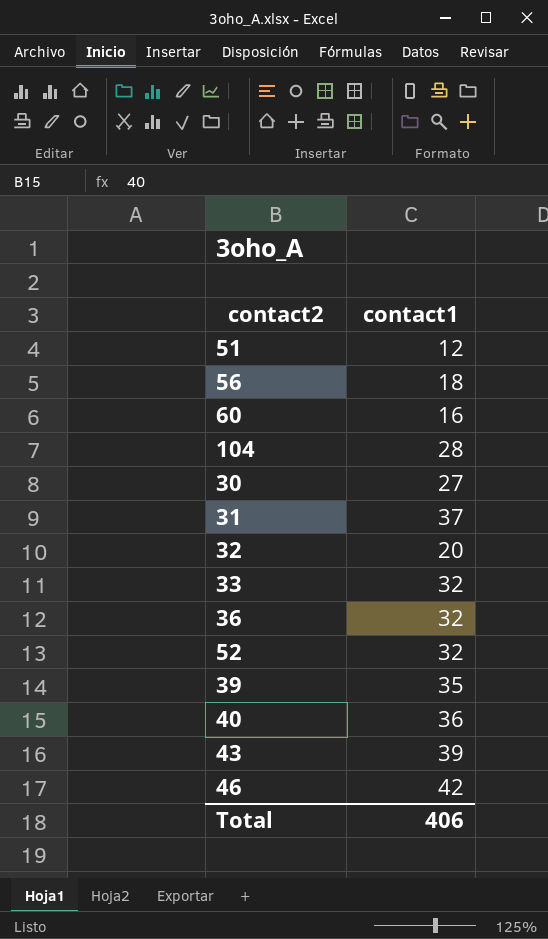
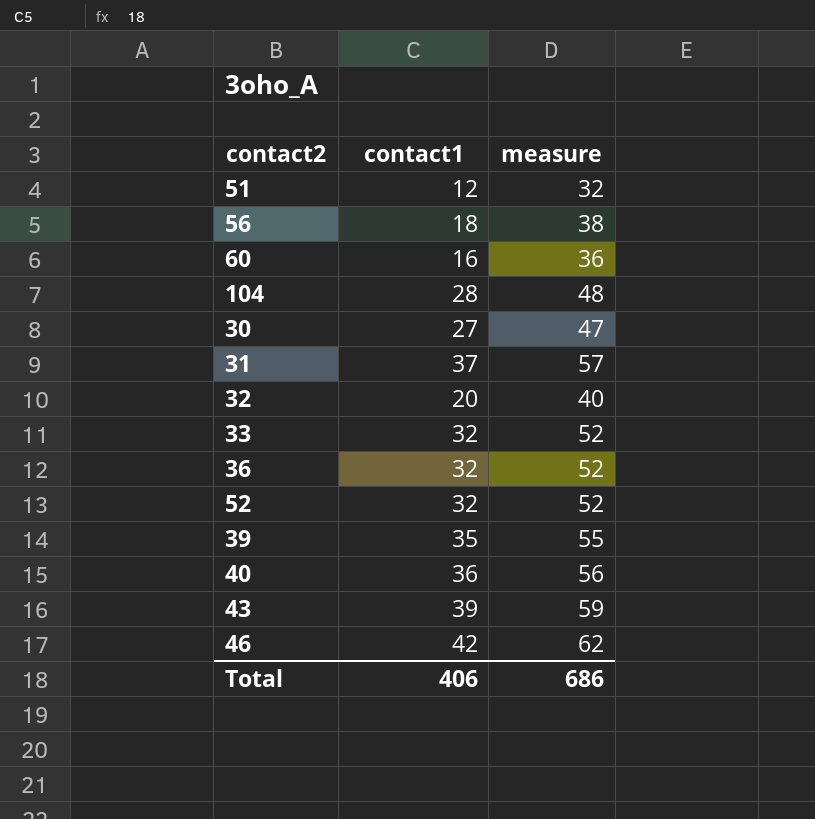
column measure | formula: none -> [contact1] + 20

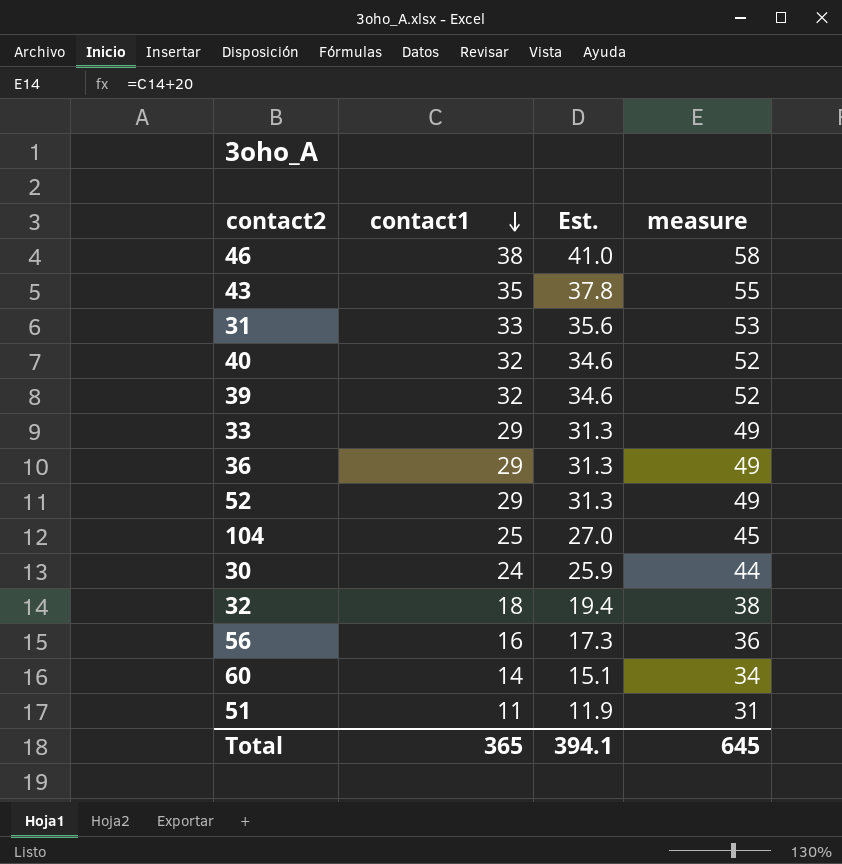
row order: none -> contact1 descending
column Est. | formula: none -> [contact1] * 1.08
46 | contact1: 42 -> 38
46 | measure: 62 -> 58
43 | contact1: 39 -> 35
43 | measure: 59 -> 55
31 | contact1: 37 -> 33
31 | measure: 57 -> 53
40 | contact1: 36 -> 32
40 | measure: 56 -> 52
39 | contact1: 35 -> 32
39 | measure: 55 -> 52
33 | contact1: 32 -> 29
33 | measure: 52 -> 49
36 | contact1: 32 -> 29
36 | measure: 52 -> 49
52 | contact1: 32 -> 29
52 | measure: 52 -> 49
104 | contact1: 28 -> 25
104 | measure: 48 -> 45
30 | contact1: 27 -> 24
30 | measure: 47 -> 44
32 | contact1: 20 -> 18
32 | measure: 40 -> 38
56 | contact1: 18 -> 16
56 | measure: 38 -> 36
60 | contact1: 16 -> 14
60 | measure: 36 -> 34
51 | contact1: 12 -> 11
51 | measure: 32 -> 31
Total | contact1: 406 -> 365
Total | measure: 686 -> 645

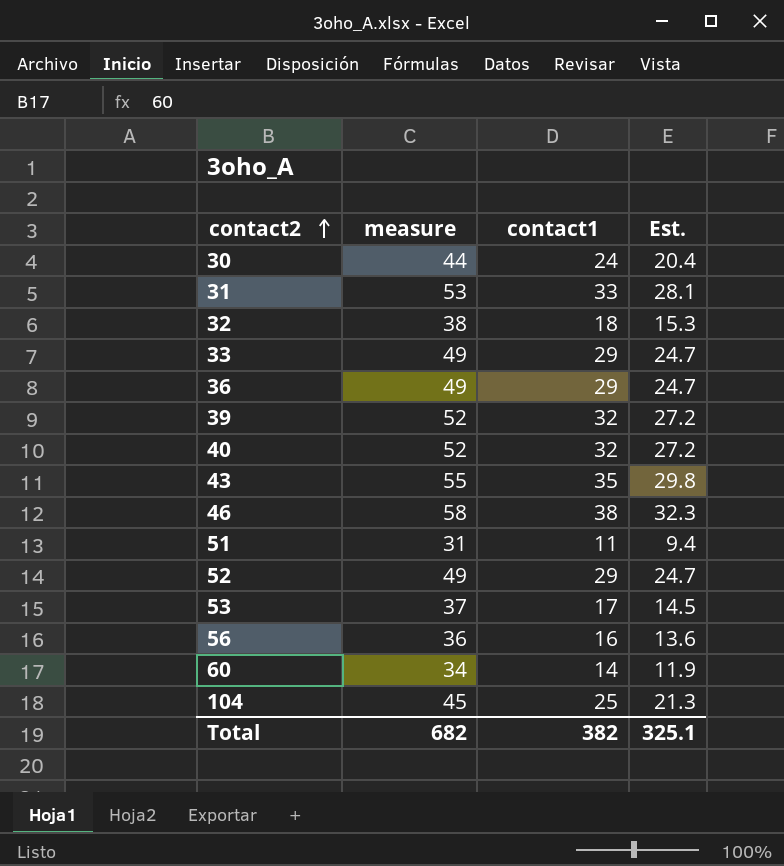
row order: contact1 descending -> contact2 ascending
column measure | position: 4 -> 2
column Est. | formula: [contact1] * 1.08 -> [contact1] * 0.85
row 53: none -> 37 | 17 | 14.5
Total | measure: 645 -> 682
Total | contact1: 365 -> 382
Total | Est.: 394.1 -> 325.1

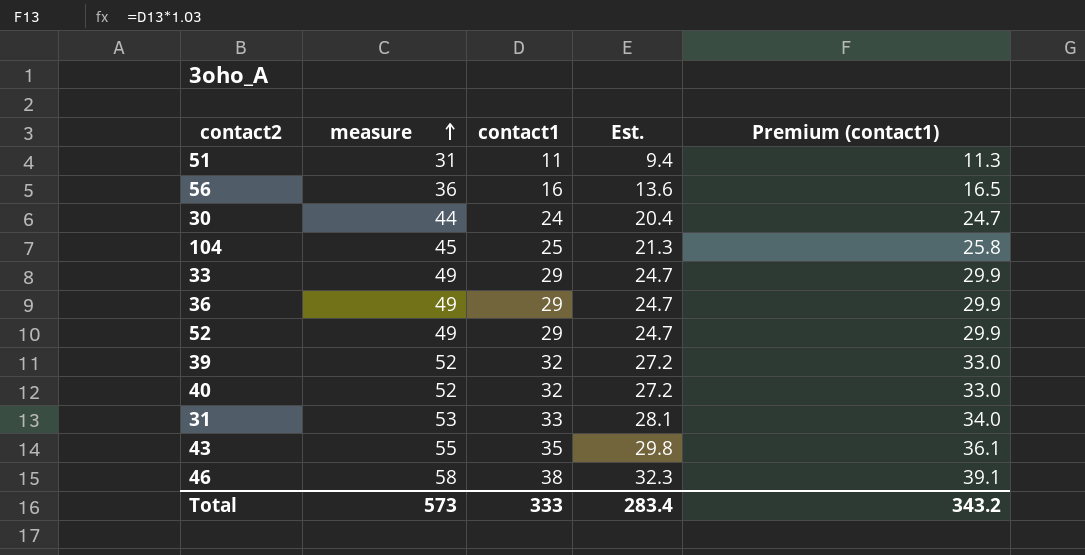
row order: contact2 ascending -> measure ascending
column Premium (contact1) | formula: none -> [contact1] * 1.03
row 32: 38 | 18 | 15.3 -> none
row 53: 37 | 17 | 14.5 -> none
row 60: 34 | 14 | 11.9 -> none
Total | measure: 682 -> 573
Total | contact1: 382 -> 333
Total | Est.: 325.1 -> 283.4

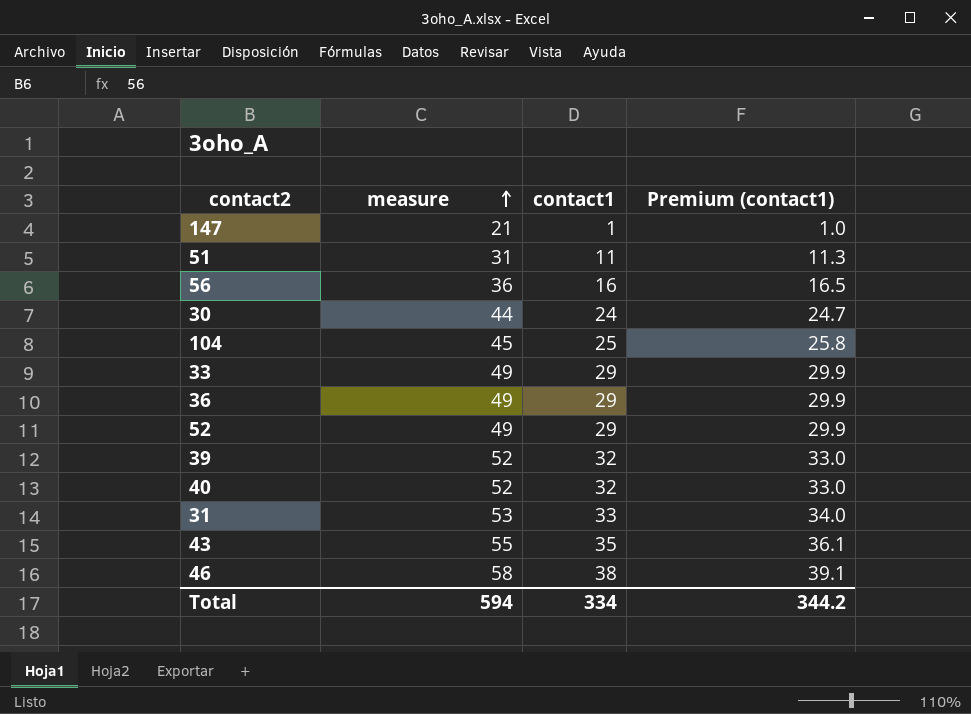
column Est. | formula: [contact1] * 0.85 -> none
row 147: none -> 21 | 1 | 1.0
Total | measure: 573 -> 594
Total | contact1: 333 -> 334
Total | Premium (contact1): 343.2 -> 344.2

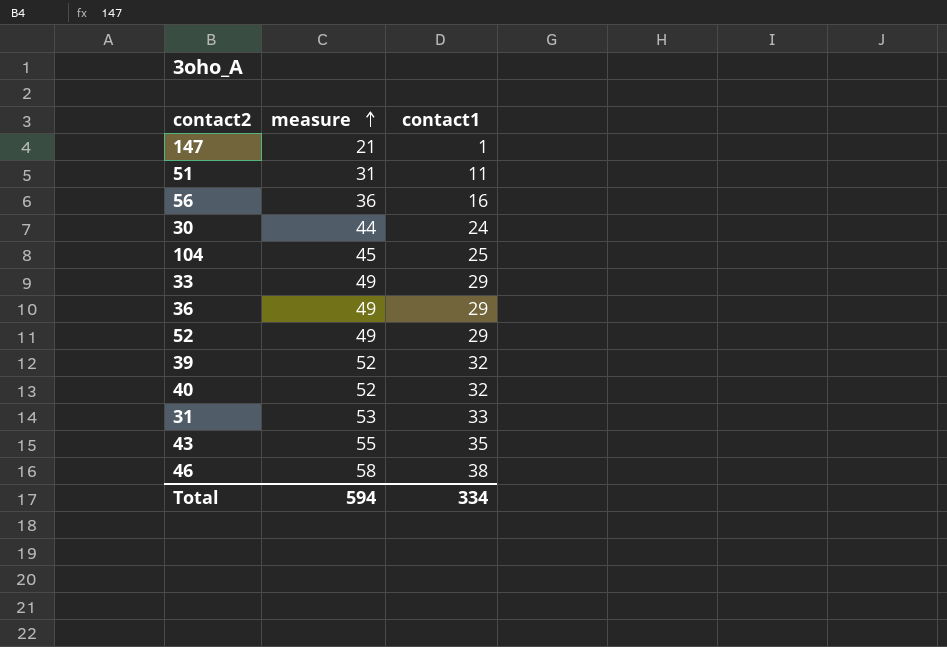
column Premium (contact1) | formula: [contact1] * 1.03 -> none

